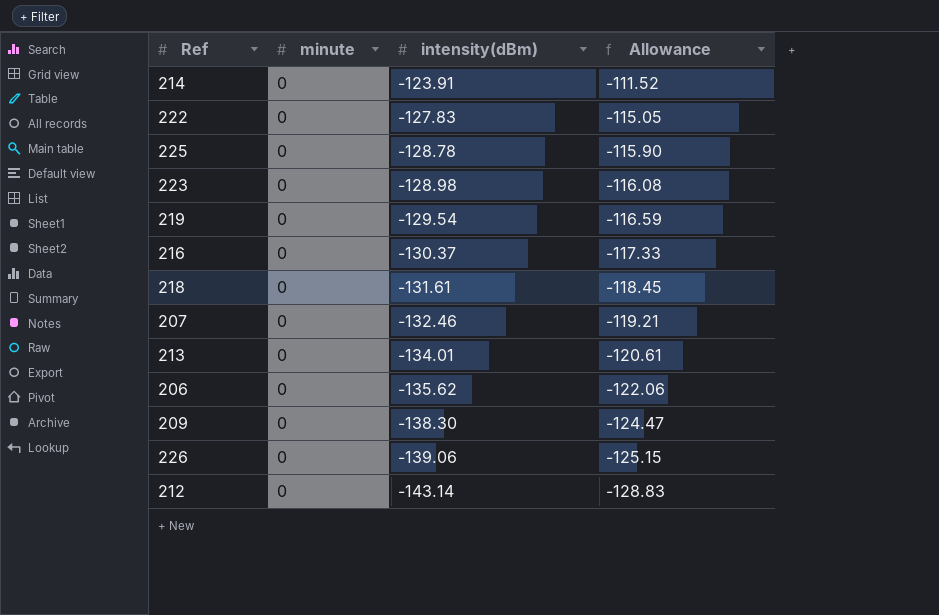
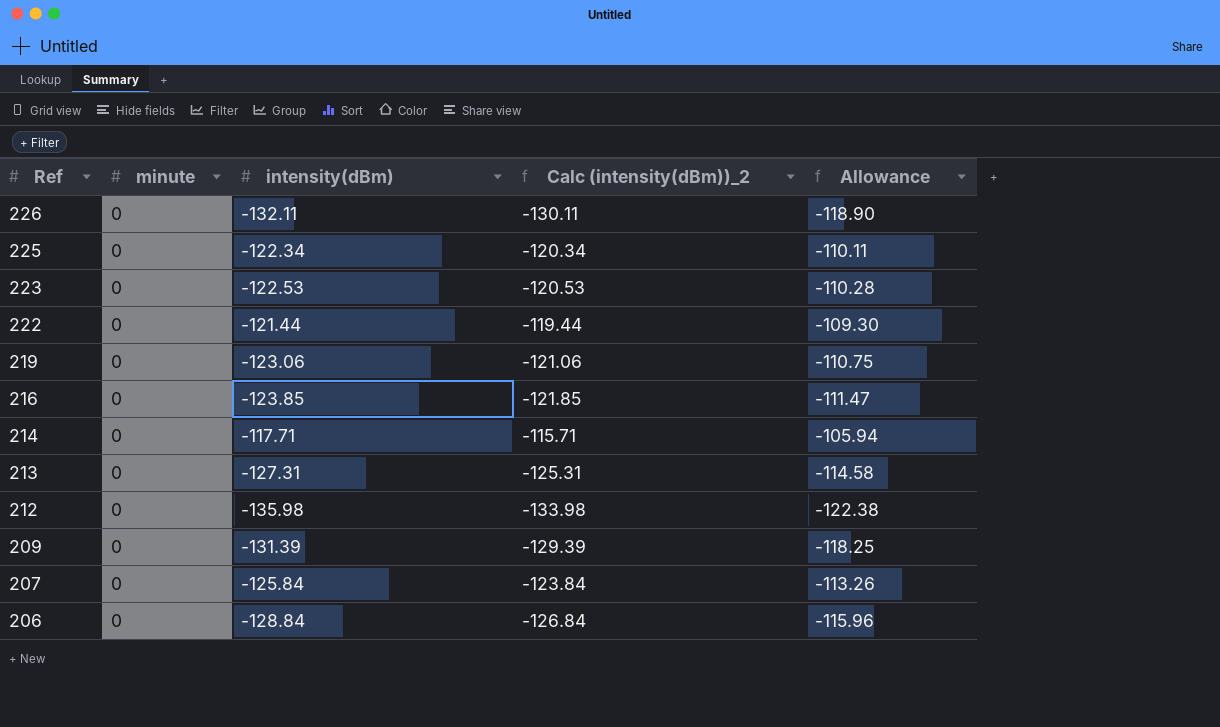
row order: intensity(dBm) descending -> Ref descending
column Calc (intensity(dBm))_2 | formula: none -> [intensity(dBm)] + 2
row 218: 0 | -131.61 | -118.45 -> none
226 | intensity(dBm): -139.06 -> -132.11
226 | Allowance: -125.15 -> -118.90
225 | intensity(dBm): -128.78 -> -122.34
225 | Allowance: -115.90 -> -110.11
223 | intensity(dBm): -128.98 -> -122.53
223 | Allowance: -116.08 -> -110.28
222 | intensity(dBm): -127.83 -> -121.44
222 | Allowance: -115.05 -> -109.30
219 | intensity(dBm): -129.54 -> -123.06
219 | Allowance: -116.59 -> -110.75
216 | intensity(dBm): -130.37 -> -123.85
216 | Allowance: -117.33 -> -111.47
214 | intensity(dBm): -123.91 -> -117.71
214 | Allowance: -111.52 -> -105.94
213 | intensity(dBm): -134.01 -> -127.31
213 | Allowance: -120.61 -> -114.58
212 | intensity(dBm): -143.14 -> -135.98
212 | Allowance: -128.83 -> -122.38
209 | intensity(dBm): -138.30 -> -131.39
209 | Allowance: -124.47 -> -118.25
207 | intensity(dBm): -132.46 -> -125.84
207 | Allowance: -119.21 -> -113.26
206 | intensity(dBm): -135.62 -> -128.84
206 | Allowance: -122.06 -> -115.96

